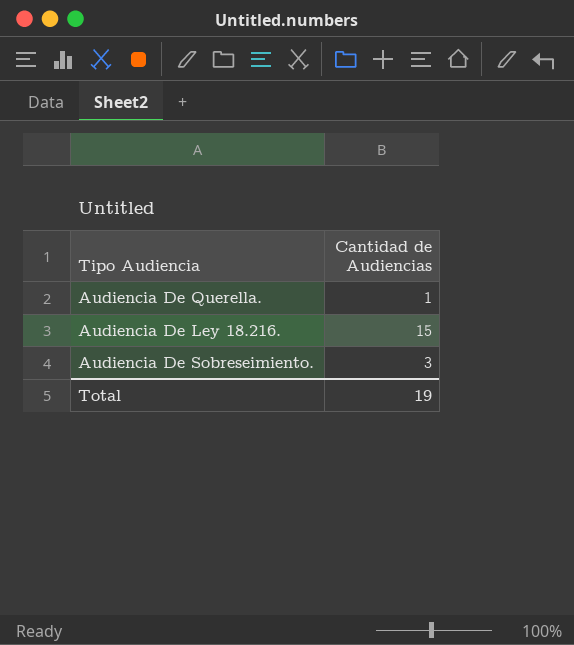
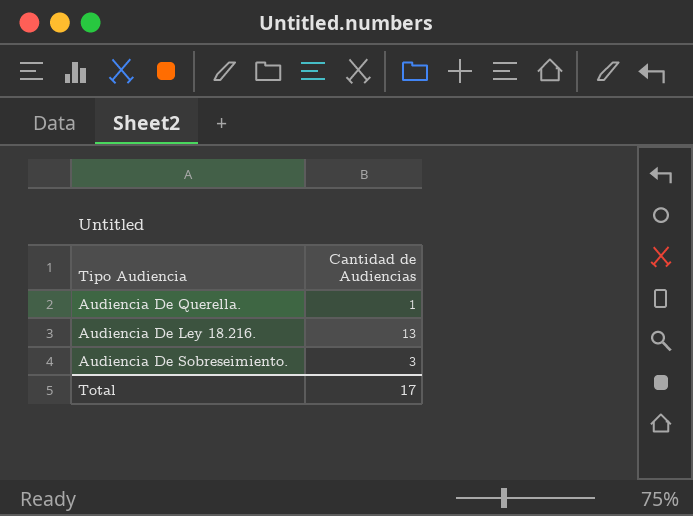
Audiencia De Ley 18.216. | Cantidad de Audiencias: 15 -> 13
Total | Cantidad de Audiencias: 19 -> 17

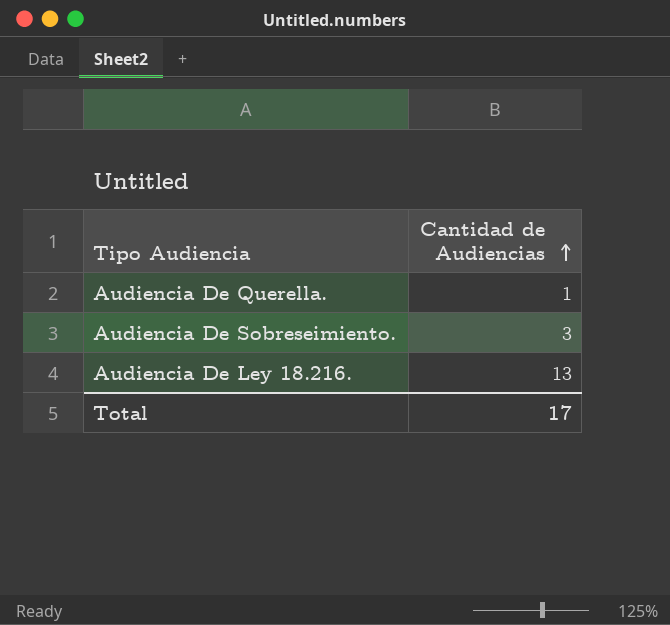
row order: none -> Cantidad de Audiencias ascending

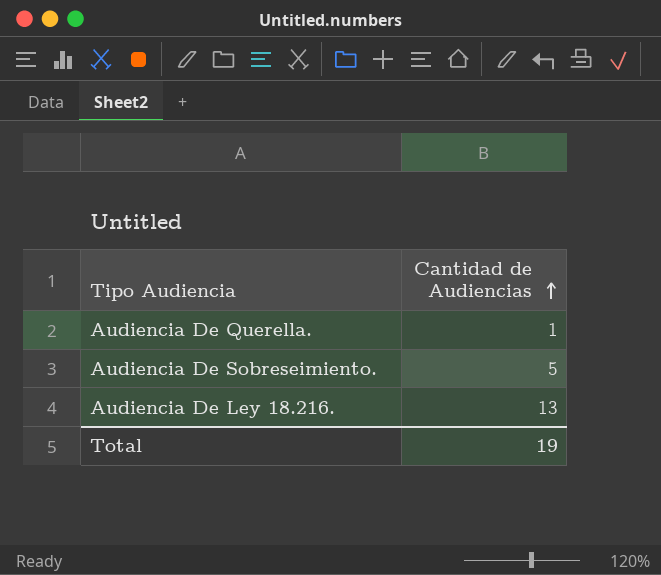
Audiencia De Sobreseimiento. | Cantidad de Audiencias: 3 -> 5
Total | Cantidad de Audiencias: 17 -> 19

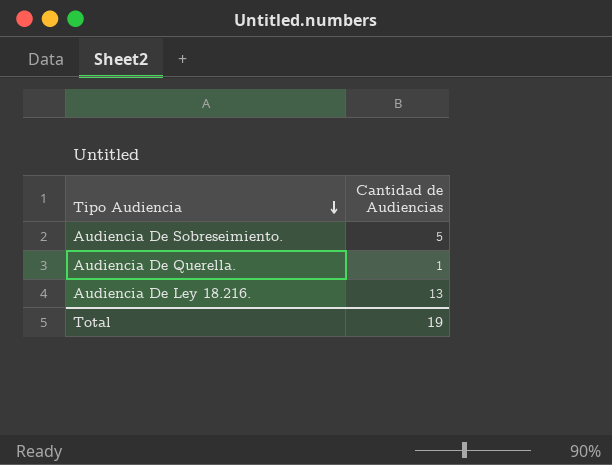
row order: Cantidad de Audiencias ascending -> Tipo Audiencia descending

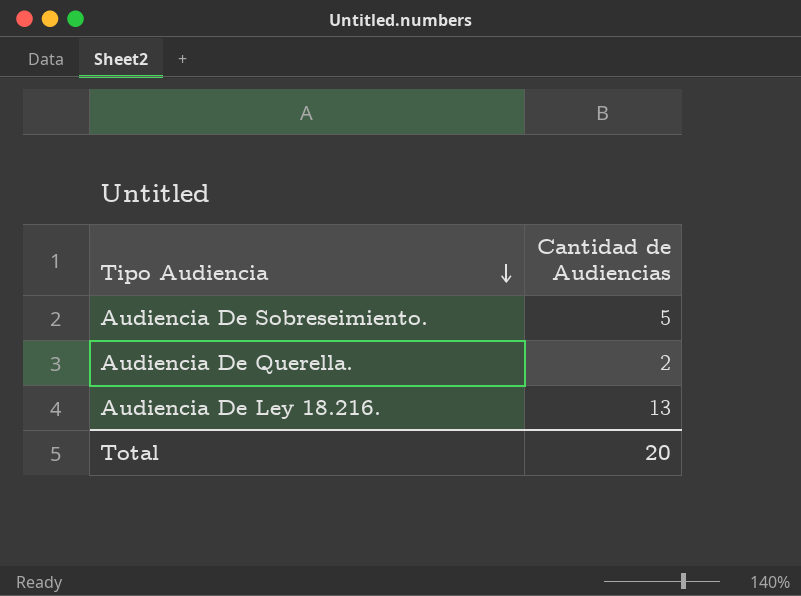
Audiencia De Querella. | Cantidad de Audiencias: 1 -> 2
Total | Cantidad de Audiencias: 19 -> 20

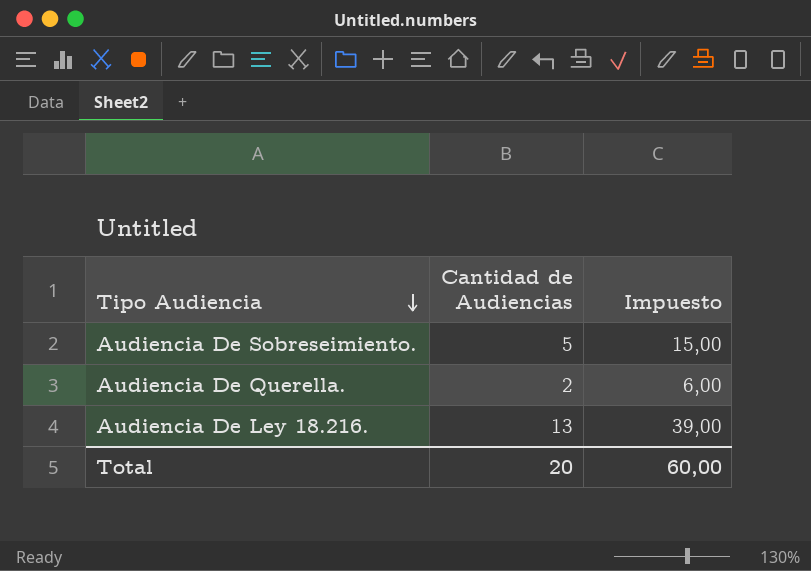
column Impuesto | formula: none -> [Cantidad de Audiencias] * 3

